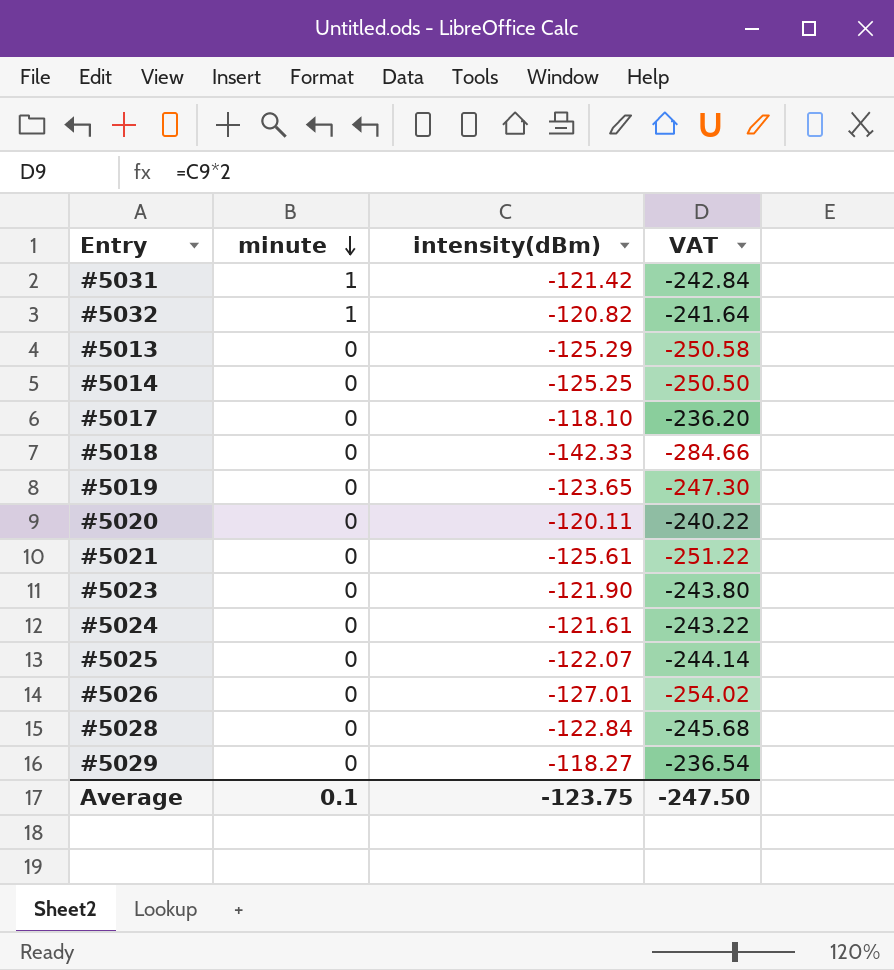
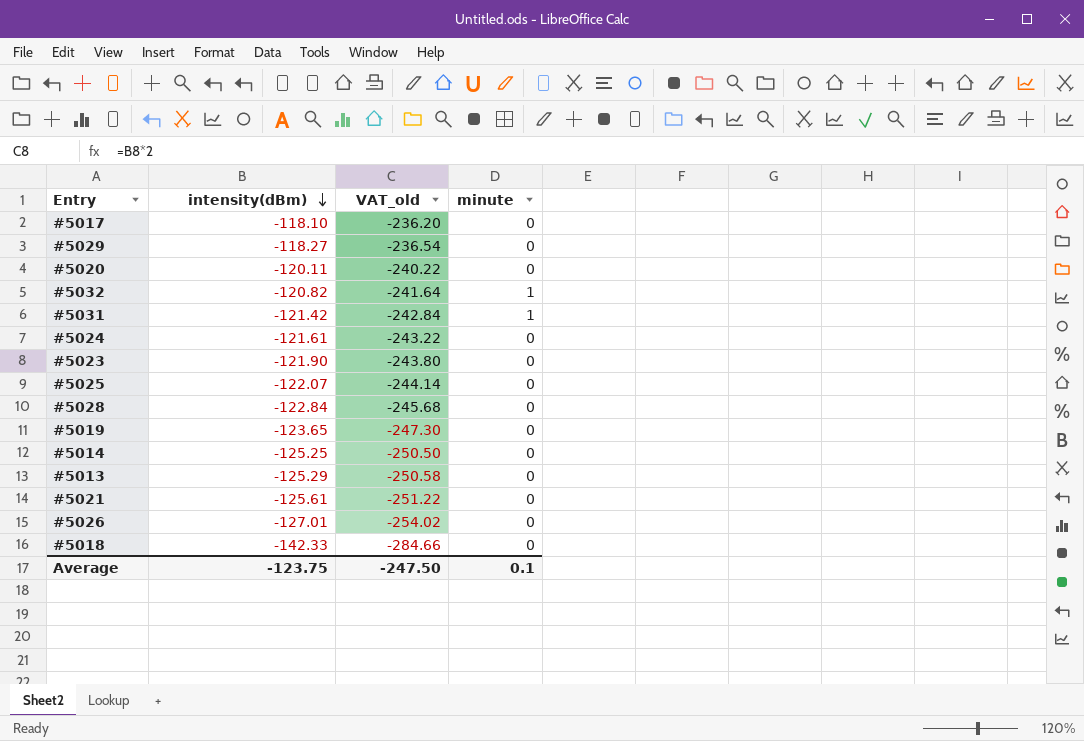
row order: minute descending -> intensity(dBm) descending
column name: VAT -> VAT_old
column minute | position: 2 -> 4

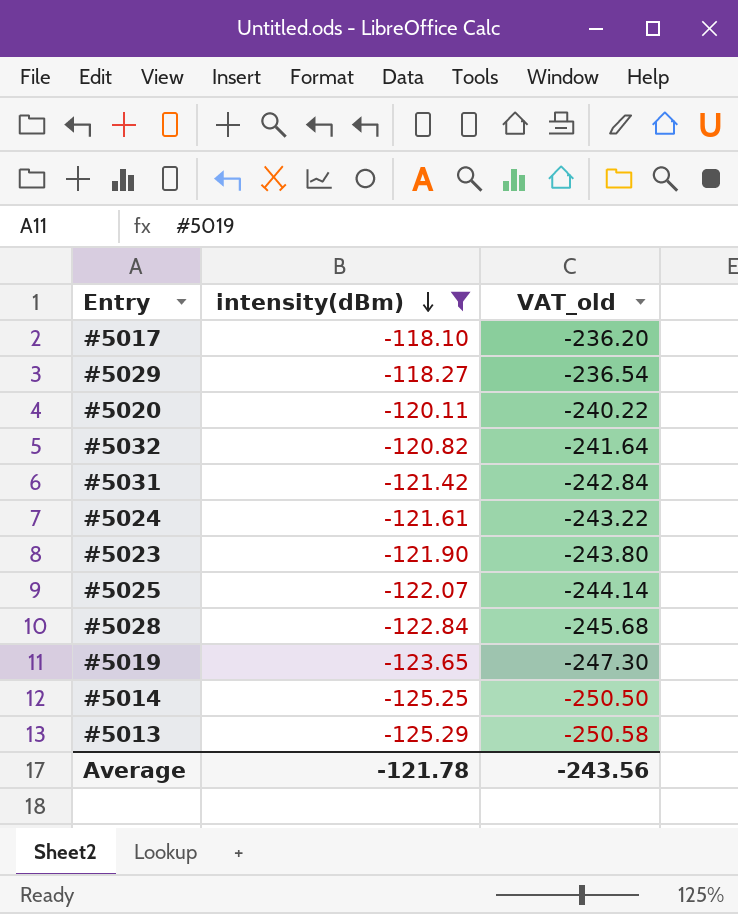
filter: none -> intensity(dBm) >= -125.29
column minute | position: 4 -> none
Average | intensity(dBm): -123.75 -> -121.78
Average | VAT_old: -247.50 -> -243.56

